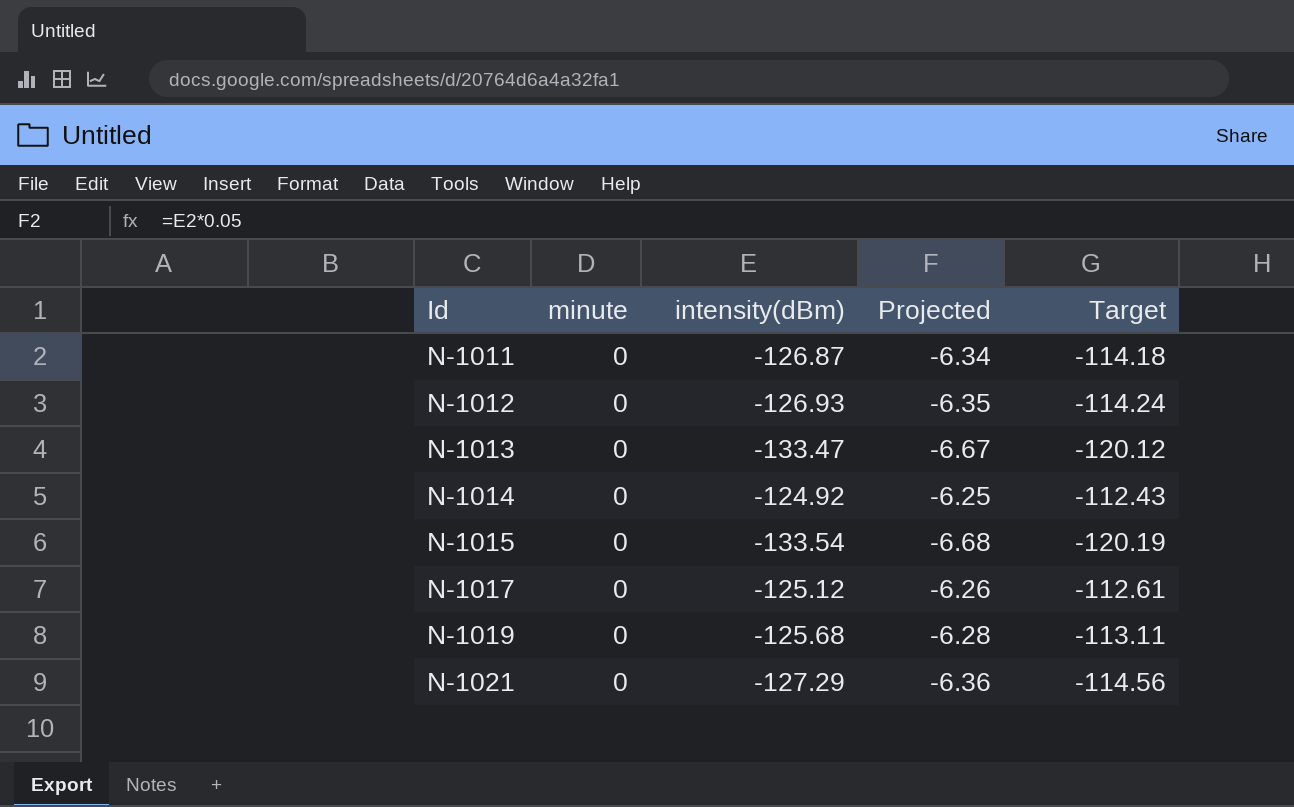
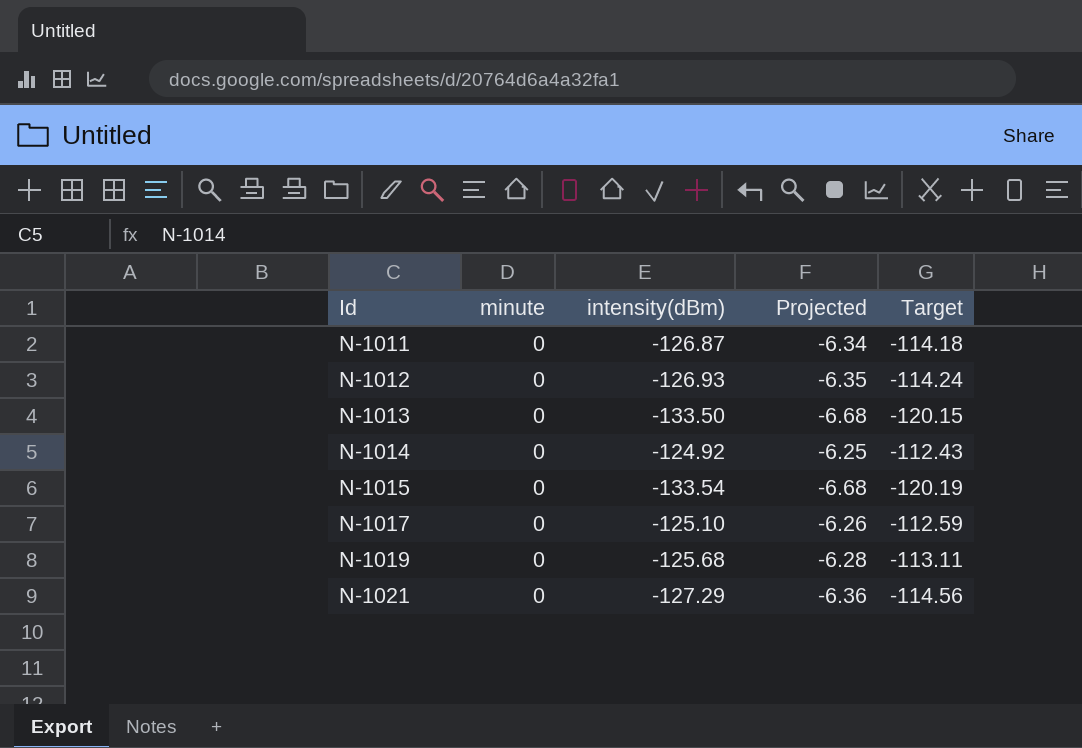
N-1013 | intensity(dBm): -133.47 -> -133.50
N-1013 | Projected: -6.67 -> -6.68
N-1013 | Target: -120.12 -> -120.15
N-1017 | intensity(dBm): -125.12 -> -125.10
N-1017 | Target: -112.61 -> -112.59

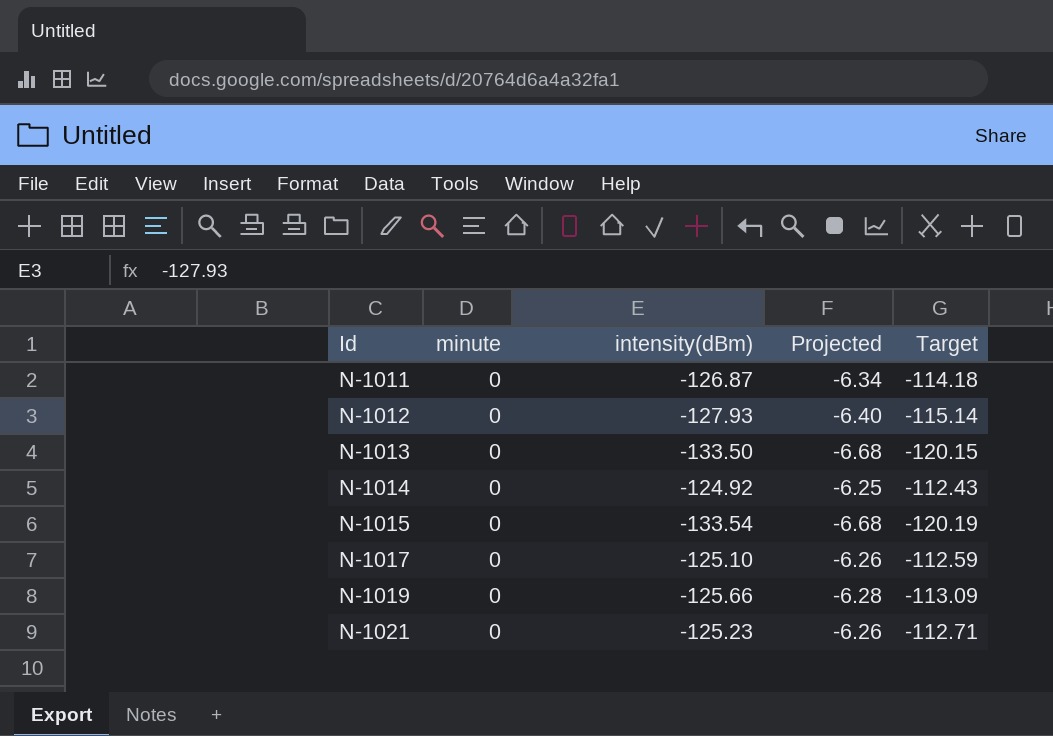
N-1012 | intensity(dBm): -126.93 -> -127.93
N-1012 | Projected: -6.35 -> -6.40
N-1012 | Target: -114.24 -> -115.14
N-1019 | intensity(dBm): -125.68 -> -125.66
N-1019 | Target: -113.11 -> -113.09
N-1021 | intensity(dBm): -127.29 -> -125.23
N-1021 | Projected: -6.36 -> -6.26
N-1021 | Target: -114.56 -> -112.71

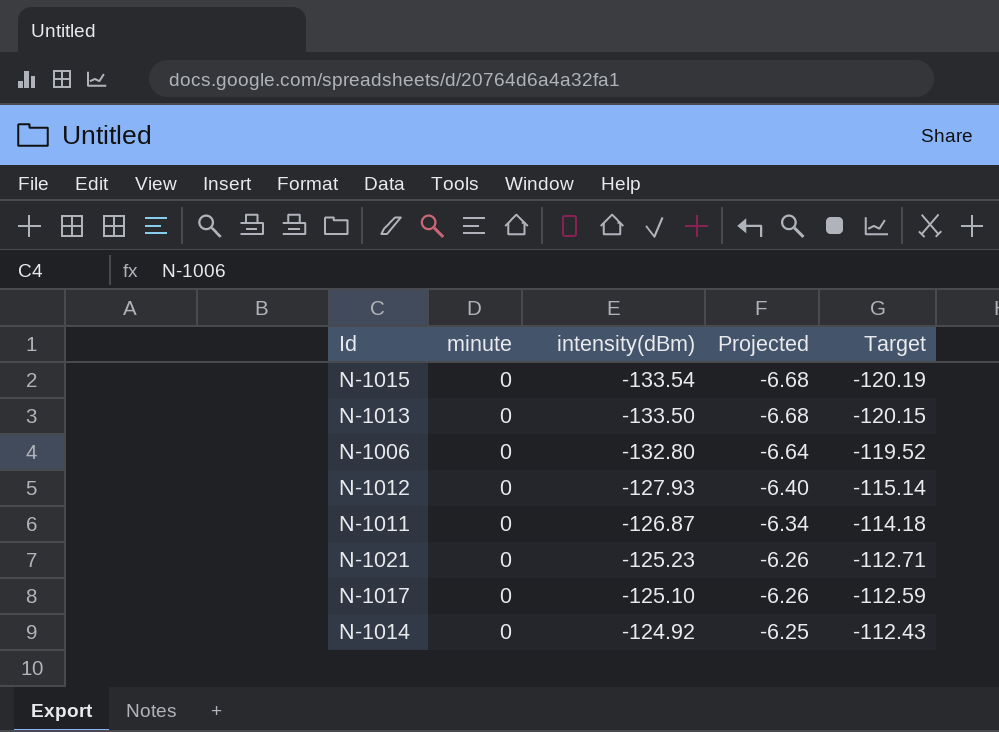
row order: Id ascending -> intensity(dBm) ascending
row N-1019: 0 | -125.66 | -6.28 | -113.09 -> none
row N-1006: none -> 0 | -132.80 | -6.64 | -119.52

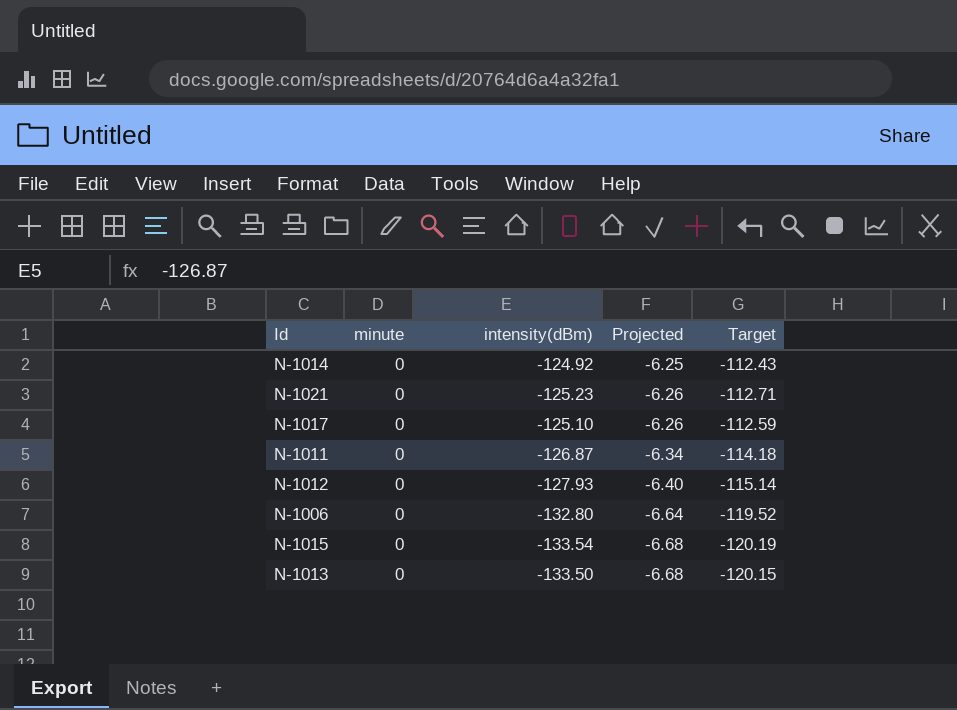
row order: intensity(dBm) ascending -> Projected descending

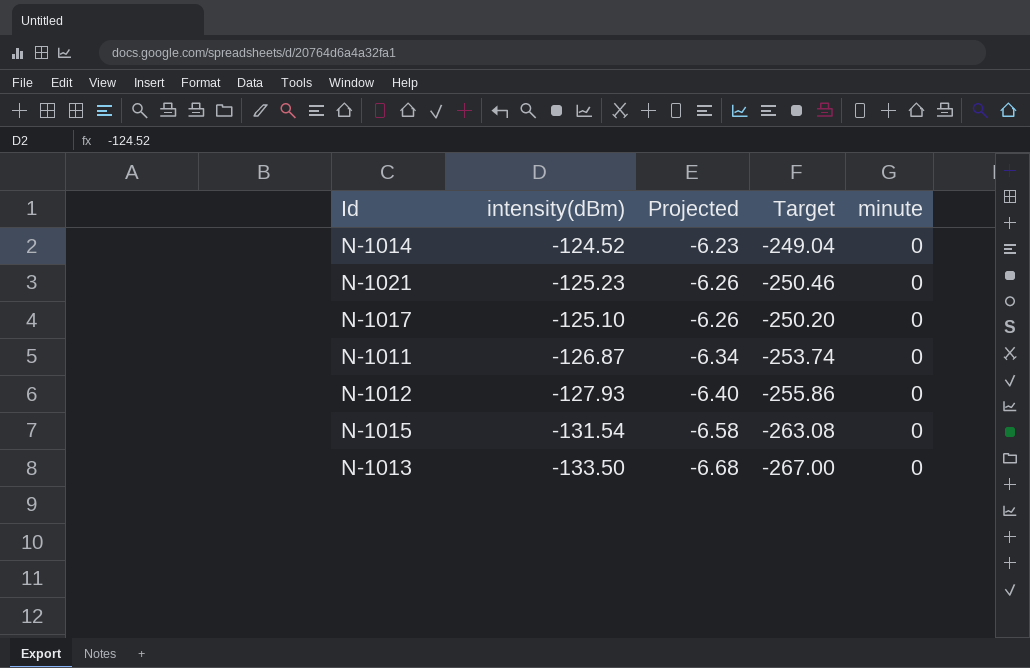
column Target | formula: [intensity(dBm)] * 0.9 -> [intensity(dBm)] * 2
column minute | position: 2 -> 5
row N-1006: 0 | -132.80 | -6.64 | -119.52 -> none
N-1014 | intensity(dBm): -124.92 -> -124.52
N-1014 | Projected: -6.25 -> -6.23
N-1015 | intensity(dBm): -133.54 -> -131.54
N-1015 | Projected: -6.68 -> -6.58

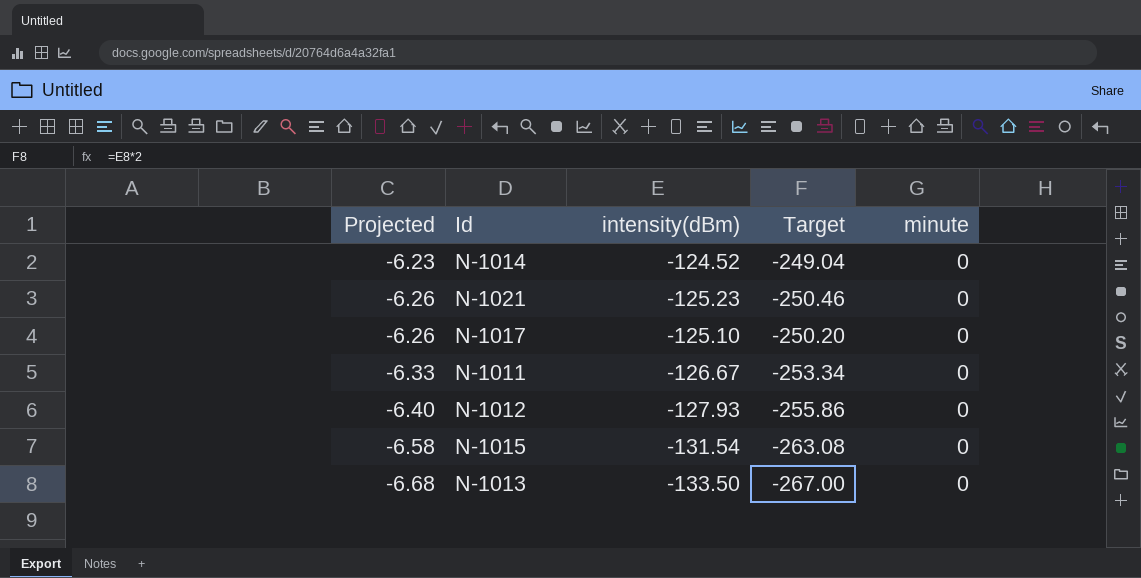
column Projected | position: 3 -> 1
N-1011 | Projected: -6.34 -> -6.33
N-1011 | intensity(dBm): -126.87 -> -126.67
N-1011 | Target: -253.74 -> -253.34

